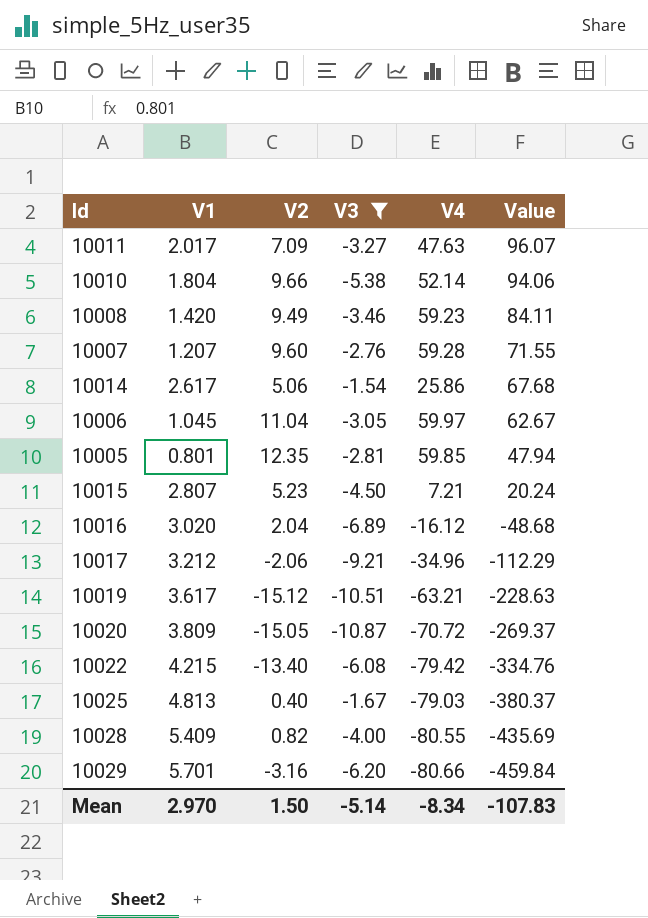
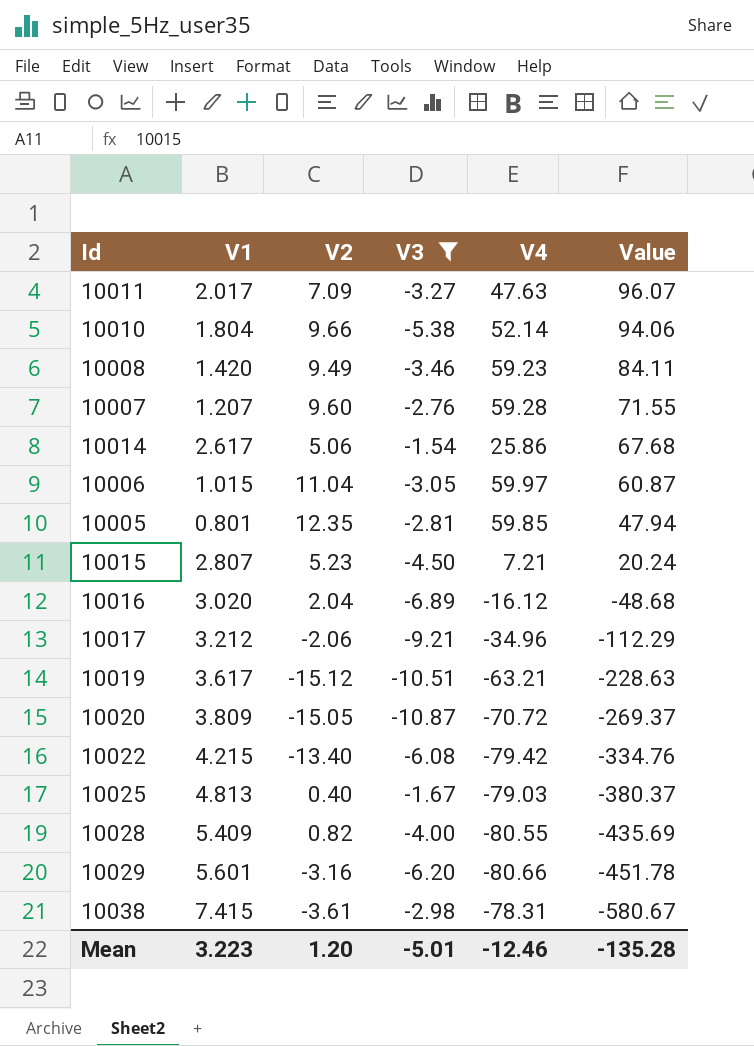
10006 | V1: 1.045 -> 1.015
10006 | Value: 62.67 -> 60.87
10029 | V1: 5.701 -> 5.601
10029 | Value: -459.84 -> -451.78
row 10038: none -> 7.415 | -3.61 | -2.98 | -78.31 | -580.67
Mean | V1: 2.970 -> 3.223
Mean | V2: 1.50 -> 1.20
Mean | V3: -5.14 -> -5.01
Mean | V4: -8.34 -> -12.46
Mean | Value: -107.83 -> -135.28

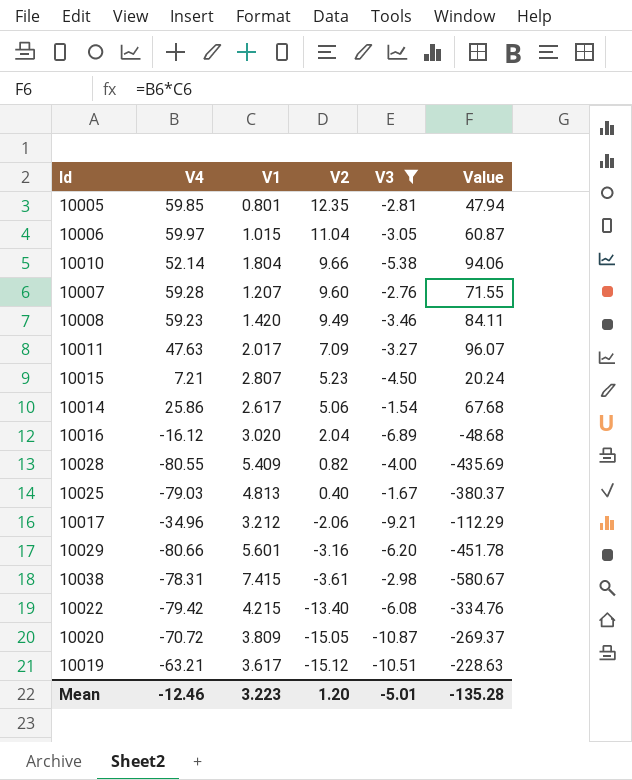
row order: Value descending -> V2 descending
column V4 | position: 5 -> 2

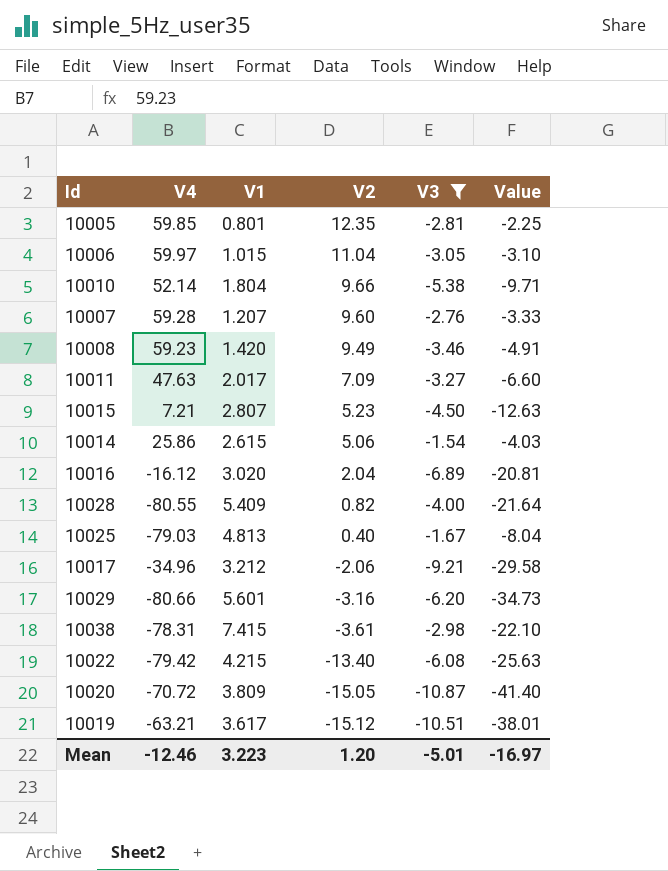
column Value | formula: [V4] * [V1] -> [V1] * [V3]
10014 | V1: 2.617 -> 2.615
Mean | Value: -135.28 -> -16.97

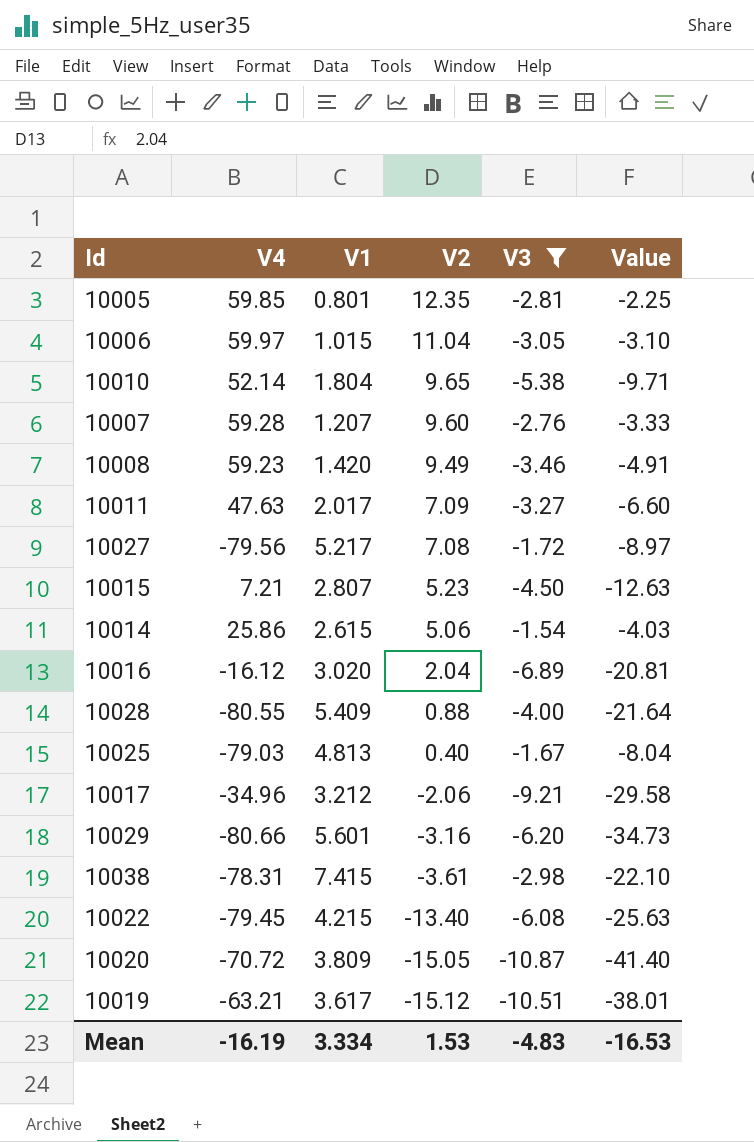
10010 | V2: 9.66 -> 9.65
row 10027: none -> -79.56 | 5.217 | 7.08 | -1.72 | -8.97
10028 | V2: 0.82 -> 0.88
10022 | V4: -79.42 -> -79.45
Mean | V4: -12.46 -> -16.19
Mean | V1: 3.223 -> 3.334
Mean | V2: 1.20 -> 1.53
Mean | V3: -5.01 -> -4.83
Mean | Value: -16.97 -> -16.53

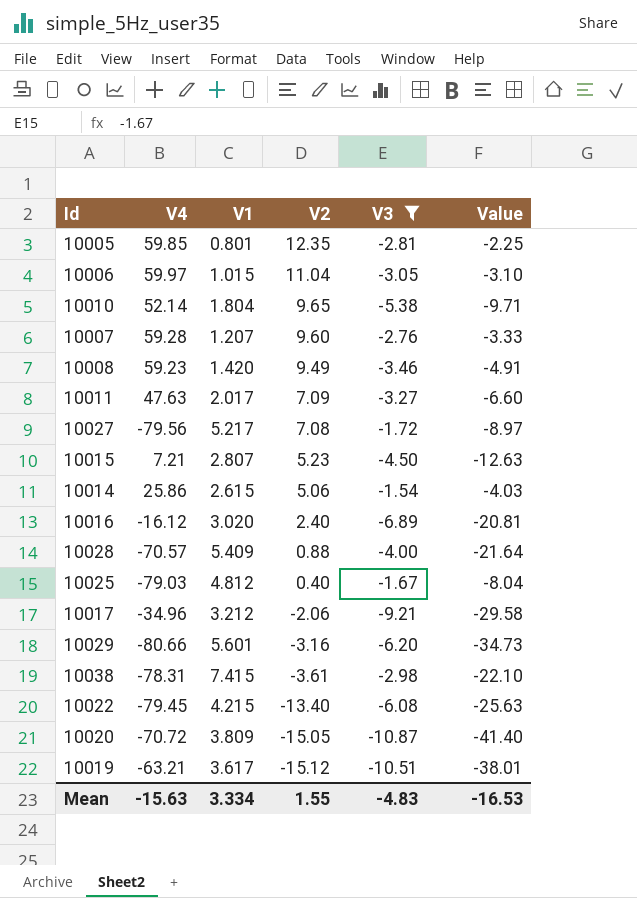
10016 | V2: 2.04 -> 2.40
10028 | V4: -80.55 -> -70.57
10025 | V1: 4.813 -> 4.812
Mean | V4: -16.19 -> -15.63
Mean | V2: 1.53 -> 1.55

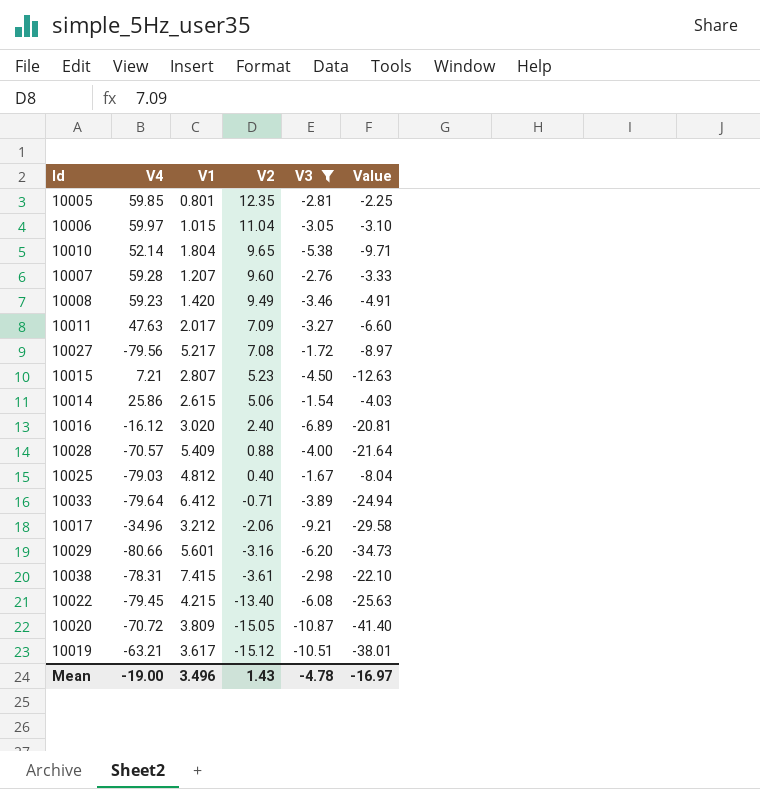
row 10033: none -> -79.64 | 6.412 | -0.71 | -3.89 | -24.94
Mean | V4: -15.63 -> -19.00
Mean | V1: 3.334 -> 3.496
Mean | V2: 1.55 -> 1.43
Mean | V3: -4.83 -> -4.78
Mean | Value: -16.53 -> -16.97

